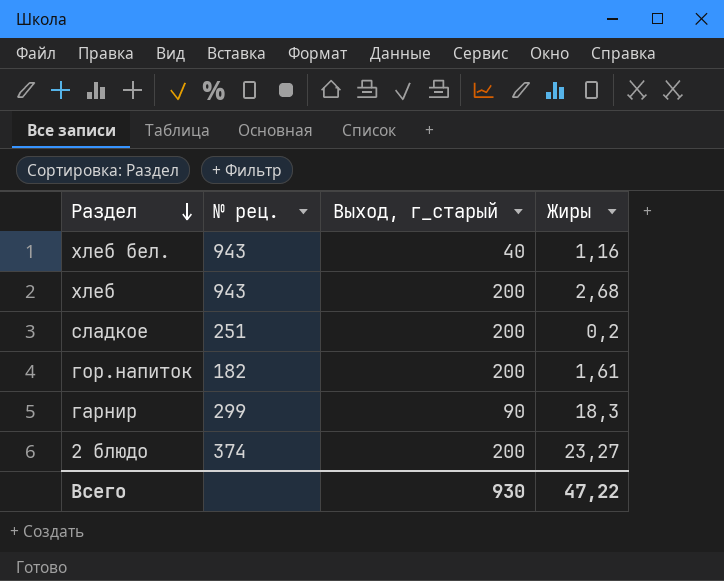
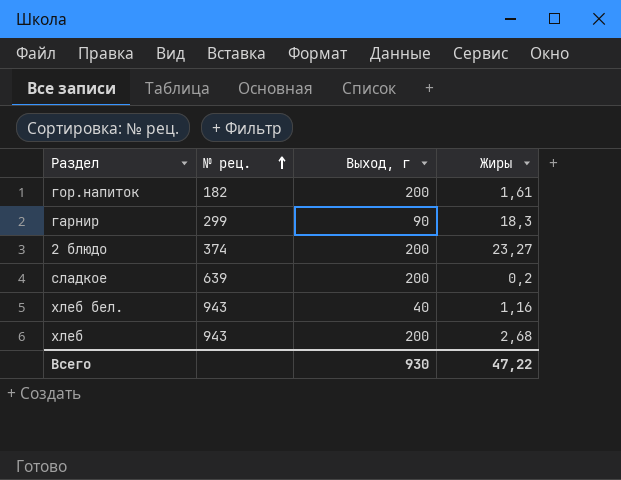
row order: Раздел descending -> № рец. ascending
column name: Выход, г_старый -> Выход, г
сладкое | № рец.: 251 -> 639

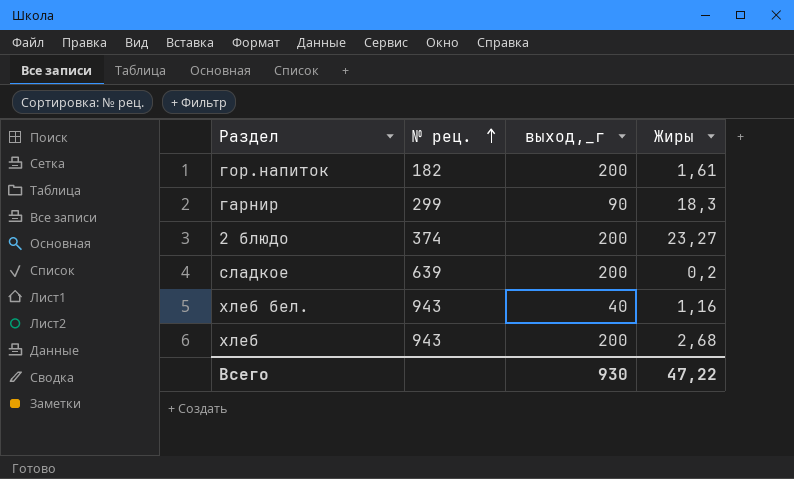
column name: Выход, г -> выход,_г

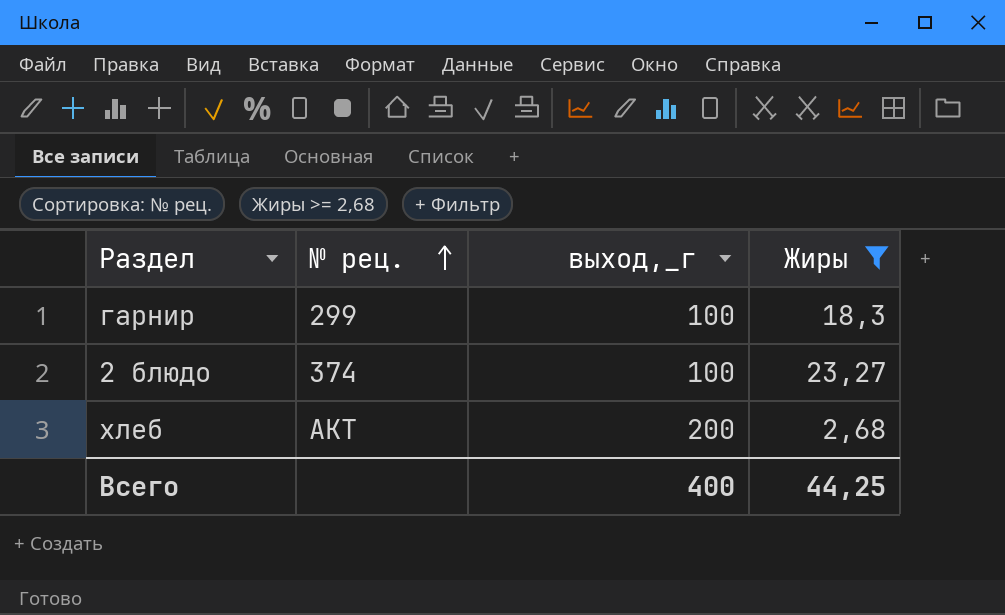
filter: none -> Жиры >= 2,68
гарнир | выход,_г: 90 -> 100
2 блюдо | выход,_г: 200 -> 100
хлеб | № рец.: 943 -> АКТ
Всего | выход,_г: 930 -> 400
Всего | Жиры: 47,22 -> 44,25

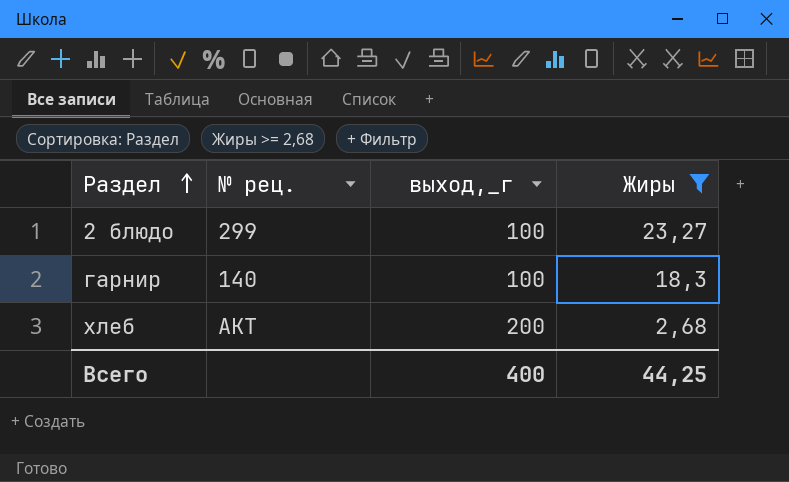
row order: № рец. ascending -> Раздел ascending
2 блюдо | № рец.: 374 -> 299
гарнир | № рец.: 299 -> 140

